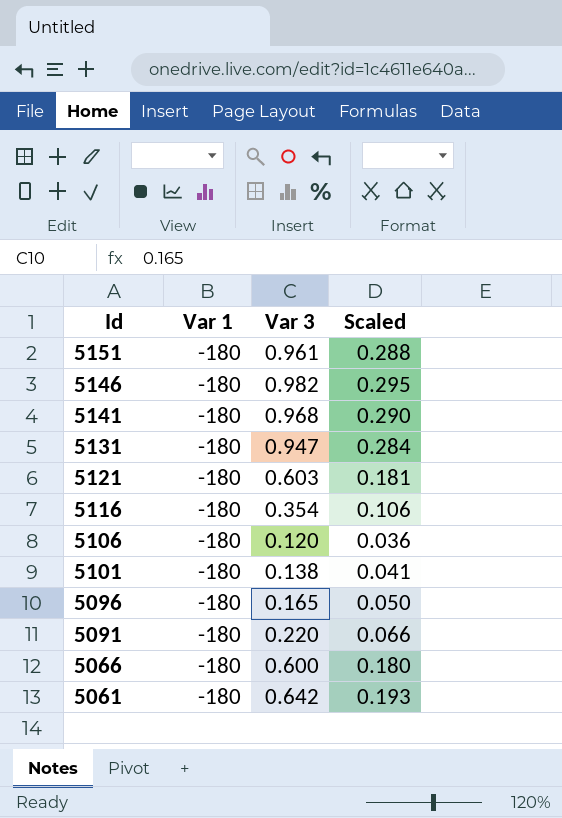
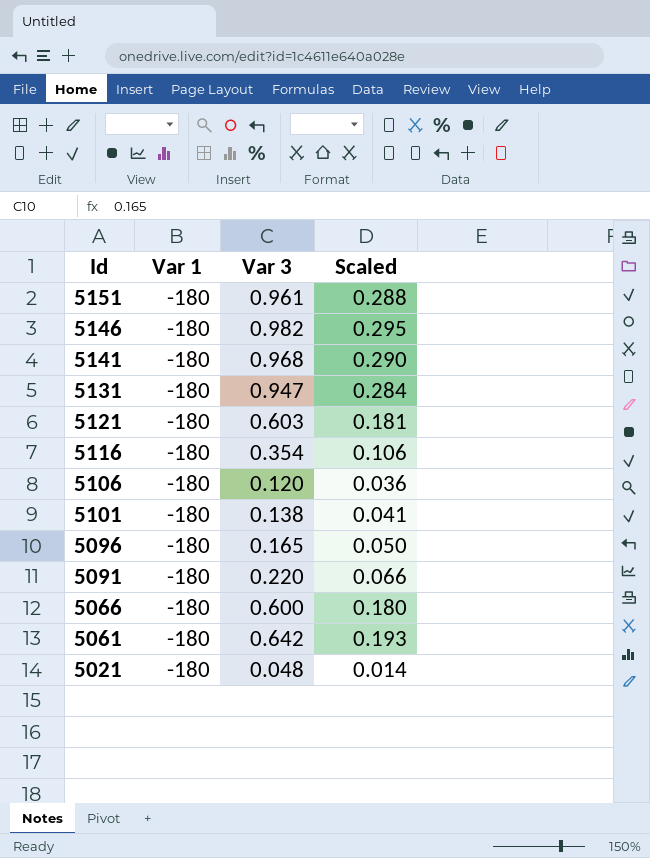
row 5021: none -> -180 | 0.048 | 0.014

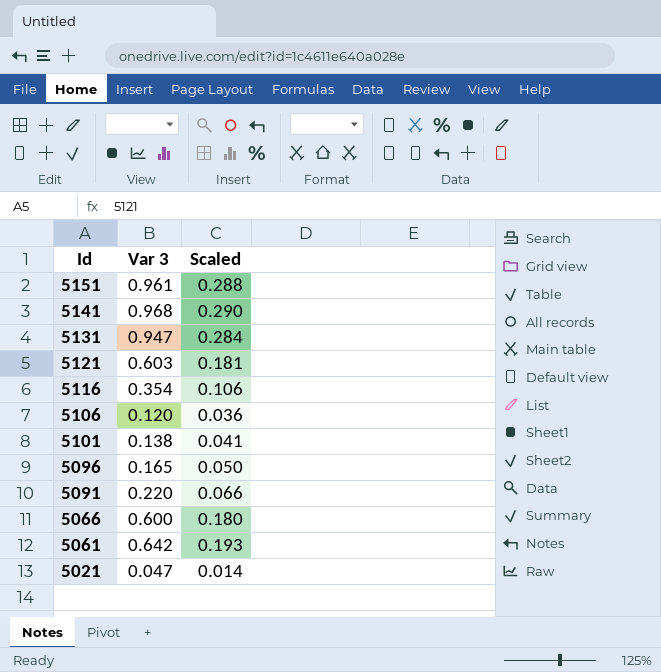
column Var 1 | position: 2 -> none
row 5146: -180 | 0.982 | 0.295 -> none
5021 | Var 3: 0.048 -> 0.047

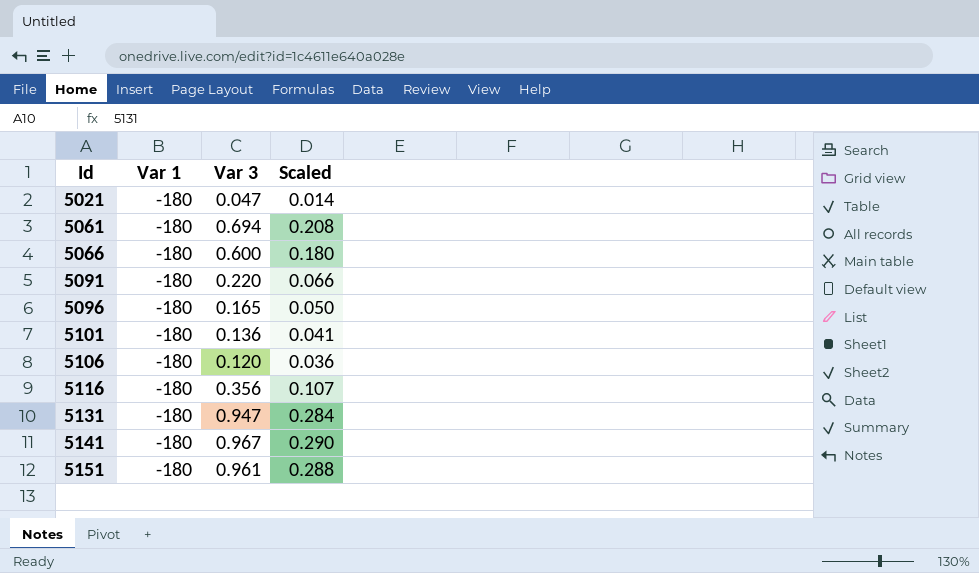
row order: Id descending -> Id ascending
column Var 1 | position: none -> 2
row 5121: 0.603 | 0.181 -> none
5061 | Var 3: 0.642 -> 0.694
5061 | Scaled: 0.193 -> 0.208
5101 | Var 3: 0.138 -> 0.136
5116 | Var 3: 0.354 -> 0.356
5116 | Scaled: 0.106 -> 0.107
5141 | Var 3: 0.968 -> 0.967

